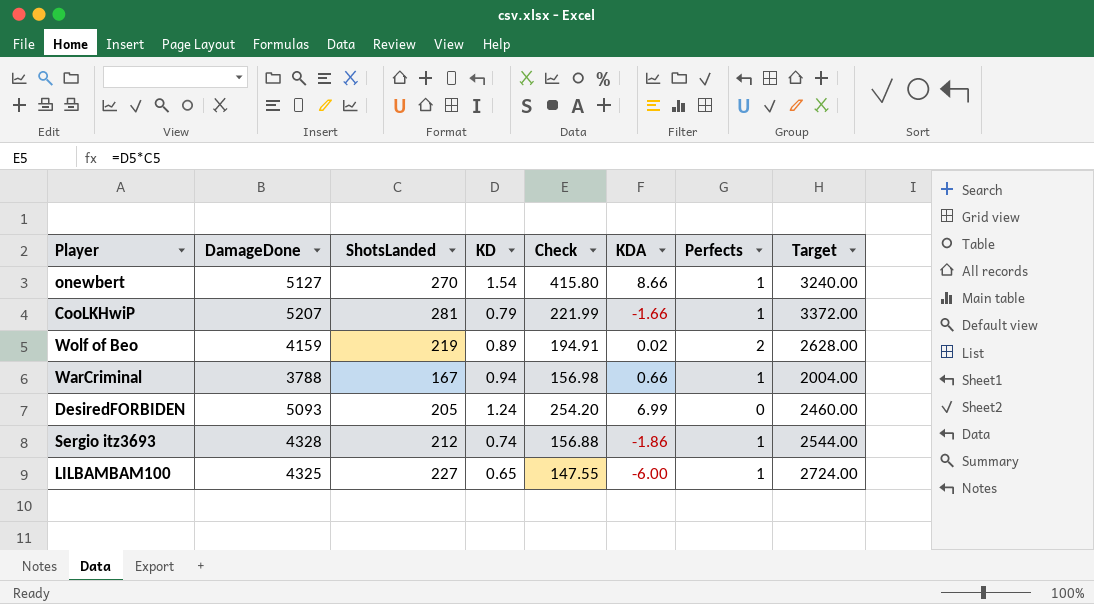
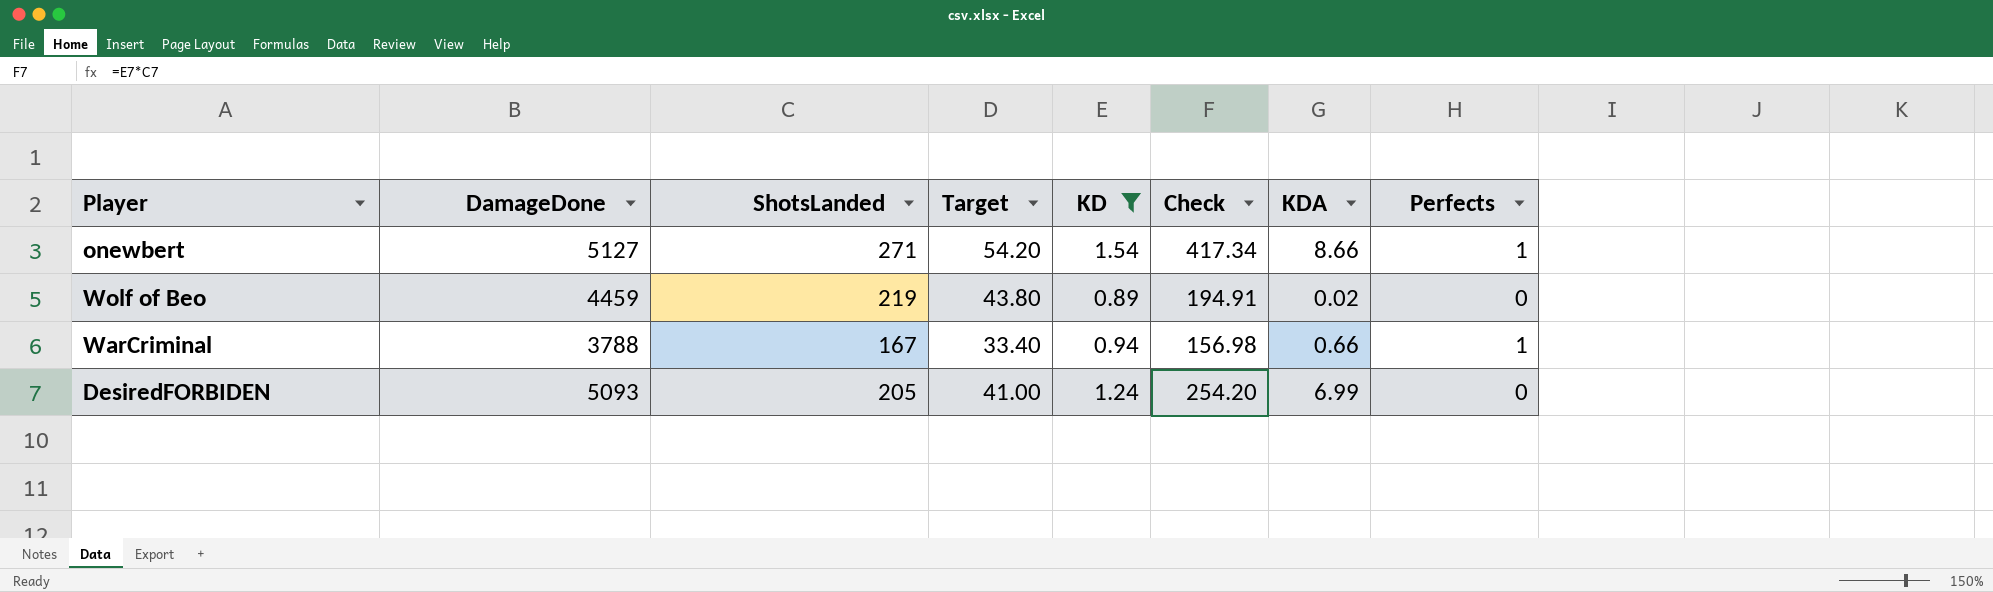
filter: none -> KD >= 0.89
column Target | formula: [ShotsLanded] * 12 -> [ShotsLanded] * 0.2
column Target | position: 8 -> 4
onewbert | ShotsLanded: 270 -> 271
onewbert | Check: 415.80 -> 417.34
Wolf of Beo | DamageDone: 4159 -> 4459
Wolf of Beo | Perfects: 2 -> 0

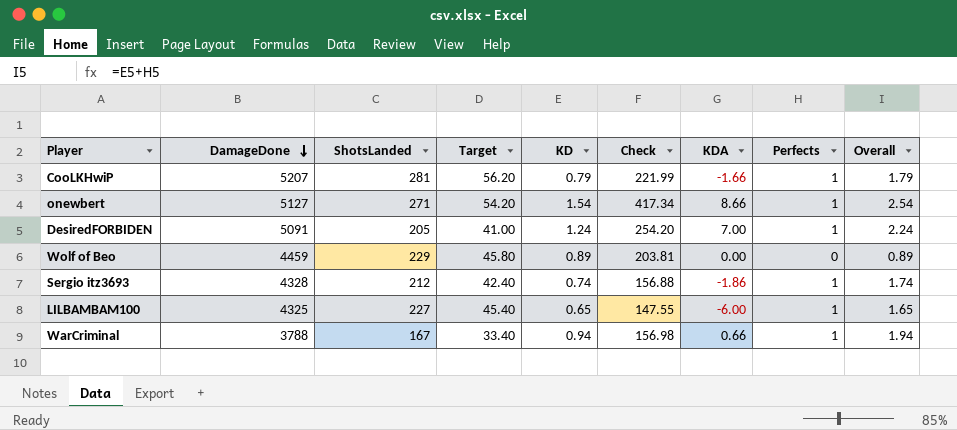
filter: KD >= 0.89 -> none
row order: none -> DamageDone descending
column Overall | formula: none -> [KD] + [Perfects]
DesiredFORBIDEN | DamageDone: 5093 -> 5091
DesiredFORBIDEN | KDA: 6.99 -> 7.00
DesiredFORBIDEN | Perfects: 0 -> 1
Wolf of Beo | ShotsLanded: 219 -> 229
Wolf of Beo | Target: 43.80 -> 45.80
Wolf of Beo | Check: 194.91 -> 203.81
Wolf of Beo | KDA: 0.02 -> 0.00

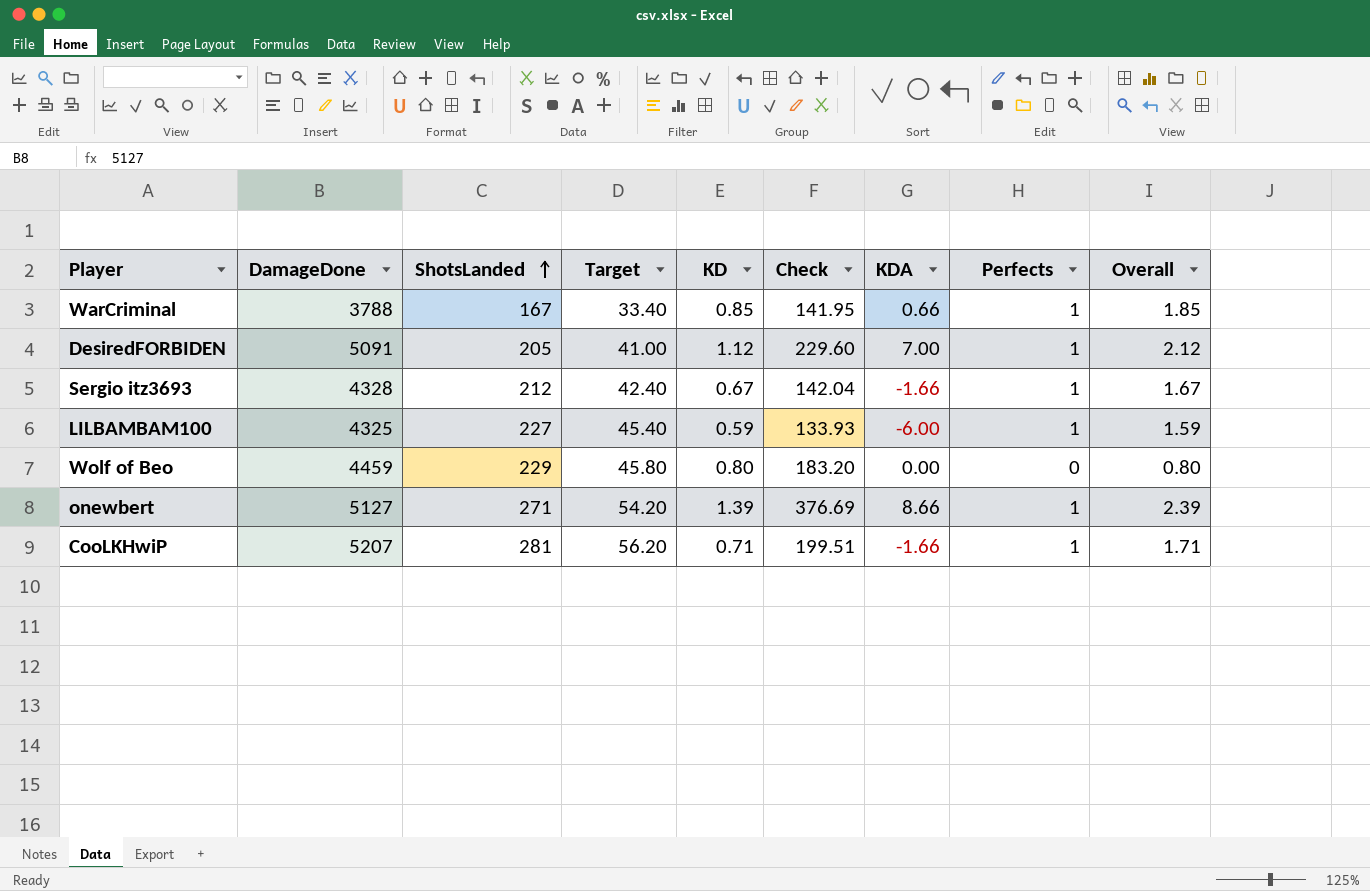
row order: DamageDone descending -> ShotsLanded ascending
WarCriminal | KD: 0.94 -> 0.85
WarCriminal | Check: 156.98 -> 141.95
WarCriminal | Overall: 1.94 -> 1.85
DesiredFORBIDEN | KD: 1.24 -> 1.12
DesiredFORBIDEN | Check: 254.20 -> 229.60
DesiredFORBIDEN | Overall: 2.24 -> 2.12
Sergio itz3693 | KD: 0.74 -> 0.67
Sergio itz3693 | Check: 156.88 -> 142.04
Sergio itz3693 | KDA: -1.86 -> -1.66
Sergio itz3693 | Overall: 1.74 -> 1.67
LILBAMBAM100 | KD: 0.65 -> 0.59
LILBAMBAM100 | Check: 147.55 -> 133.93
LILBAMBAM100 | Overall: 1.65 -> 1.59
Wolf of Beo | KD: 0.89 -> 0.80
Wolf of Beo | Check: 203.81 -> 183.20
Wolf of Beo | Overall: 0.89 -> 0.80
onewbert | KD: 1.54 -> 1.39
onewbert | Check: 417.34 -> 376.69
onewbert | Overall: 2.54 -> 2.39
CooLKHwiP | KD: 0.79 -> 0.71
CooLKHwiP | Check: 221.99 -> 199.51
CooLKHwiP | Overall: 1.79 -> 1.71

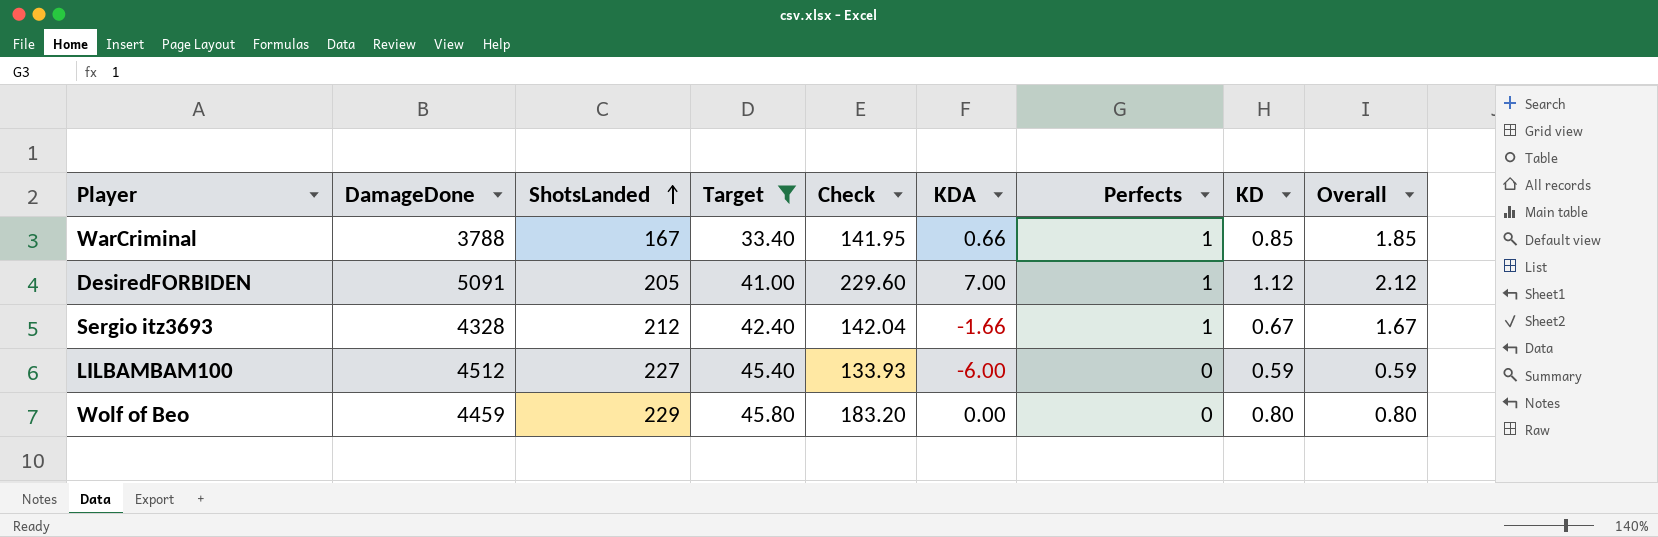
filter: none -> Target <= 45.80
column KD | position: 5 -> 8
LILBAMBAM100 | DamageDone: 4325 -> 4512
LILBAMBAM100 | Perfects: 1 -> 0
LILBAMBAM100 | Overall: 1.59 -> 0.59

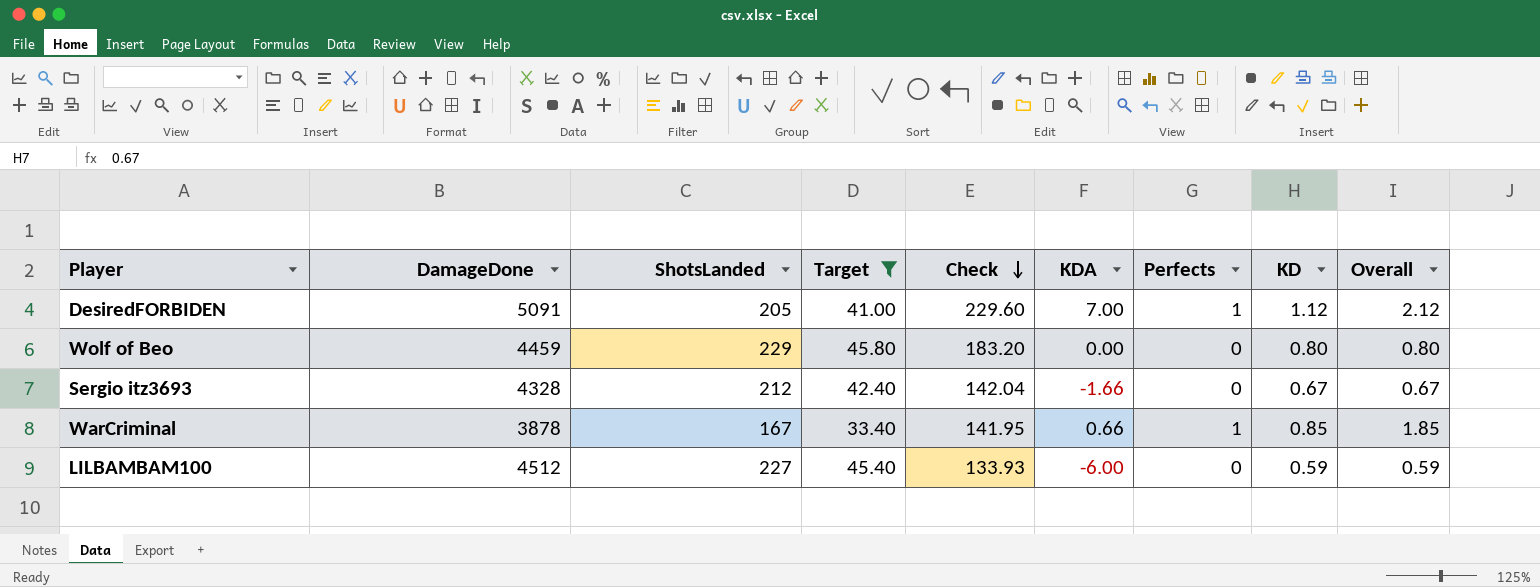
row order: ShotsLanded ascending -> Check descending
Sergio itz3693 | Perfects: 1 -> 0
Sergio itz3693 | Overall: 1.67 -> 0.67
WarCriminal | DamageDone: 3788 -> 3878

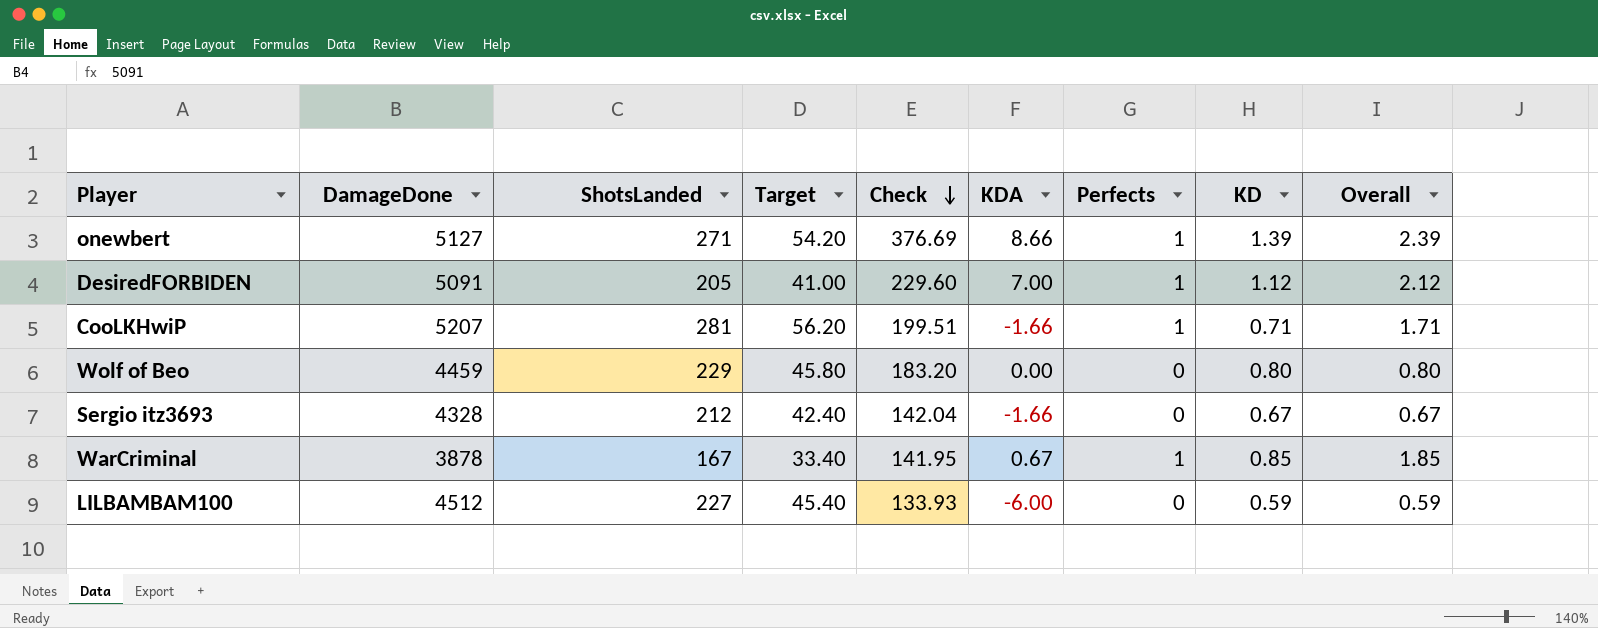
filter: Target <= 45.80 -> none
WarCriminal | KDA: 0.66 -> 0.67

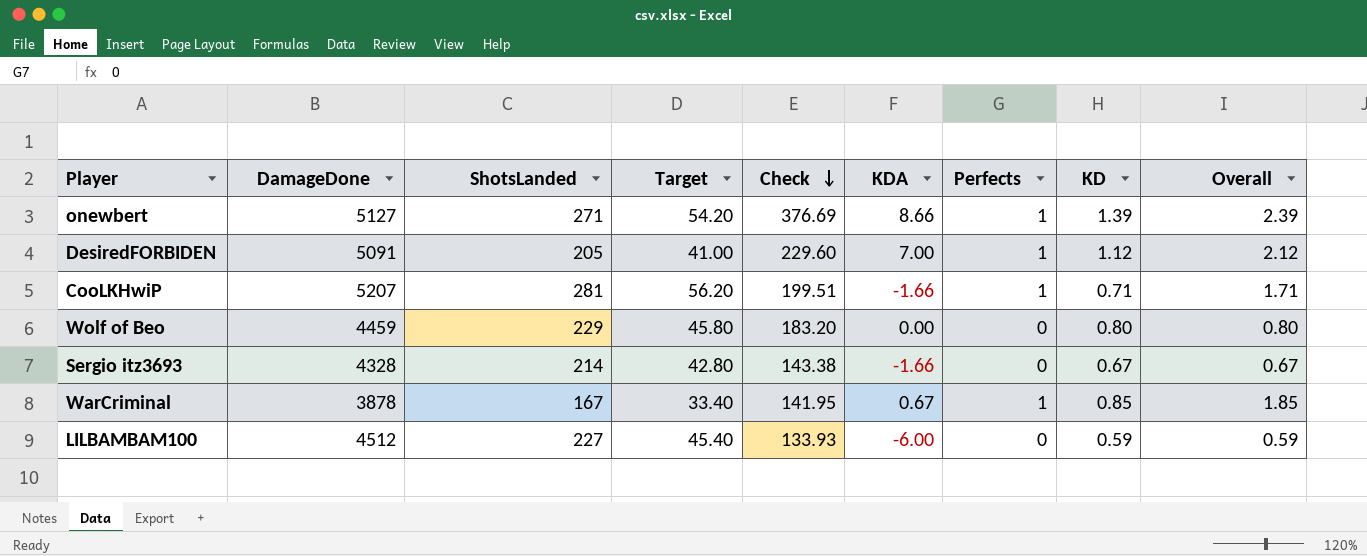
Sergio itz3693 | ShotsLanded: 212 -> 214
Sergio itz3693 | Target: 42.40 -> 42.80
Sergio itz3693 | Check: 142.04 -> 143.38

